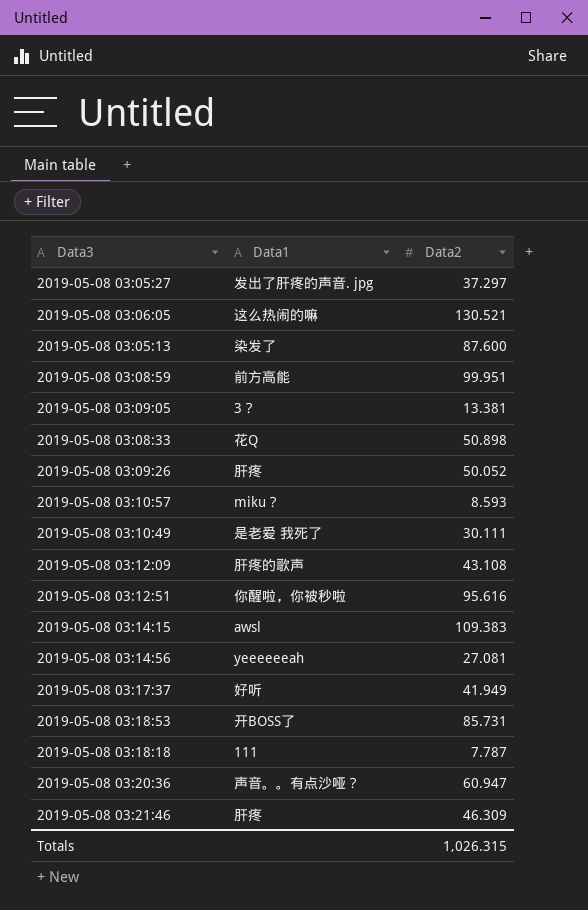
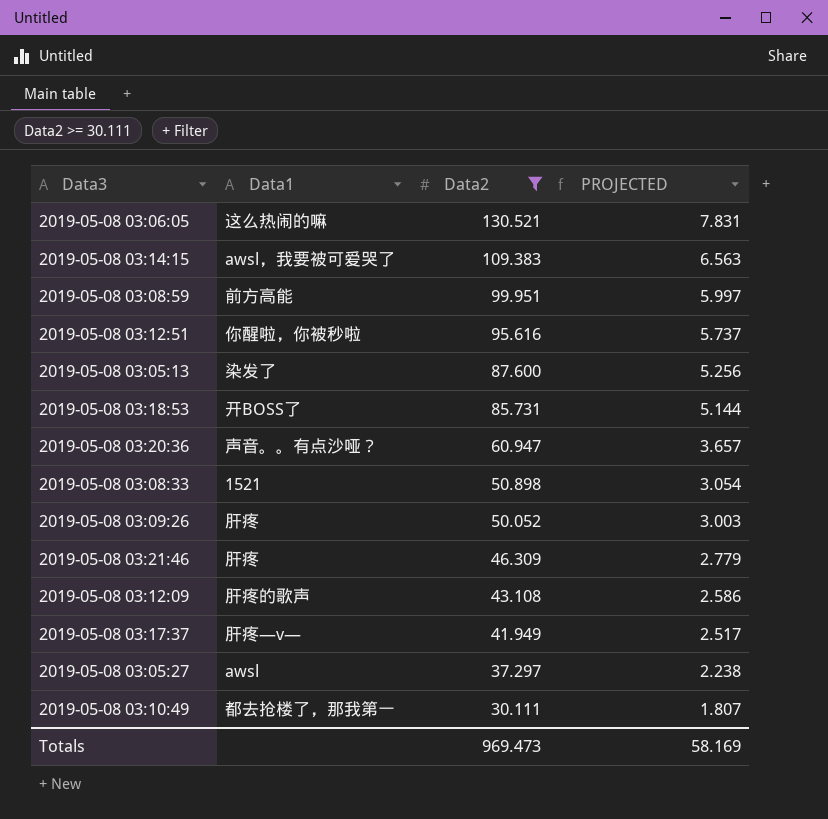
filter: none -> Data2 >= 30.111
row order: none -> Data2 descending
column PROJECTED | formula: none -> [Data2] * 0.06
2019-05-08 03:14:15 | Data1: awsl -> awsl，我要被可爱哭了
2019-05-08 03:08:33 | Data1: 花Q -> 1521
2019-05-08 03:17:37 | Data1: 好听 -> 肝疼—v—
2019-05-08 03:05:27 | Data1: 发出了肝疼的声音. jpg -> awsl
2019-05-08 03:10:49 | Data1: 是老爱 我死了 -> 都去抢楼了，那我第一
Totals | Data2: 1,026.315 -> 969.473

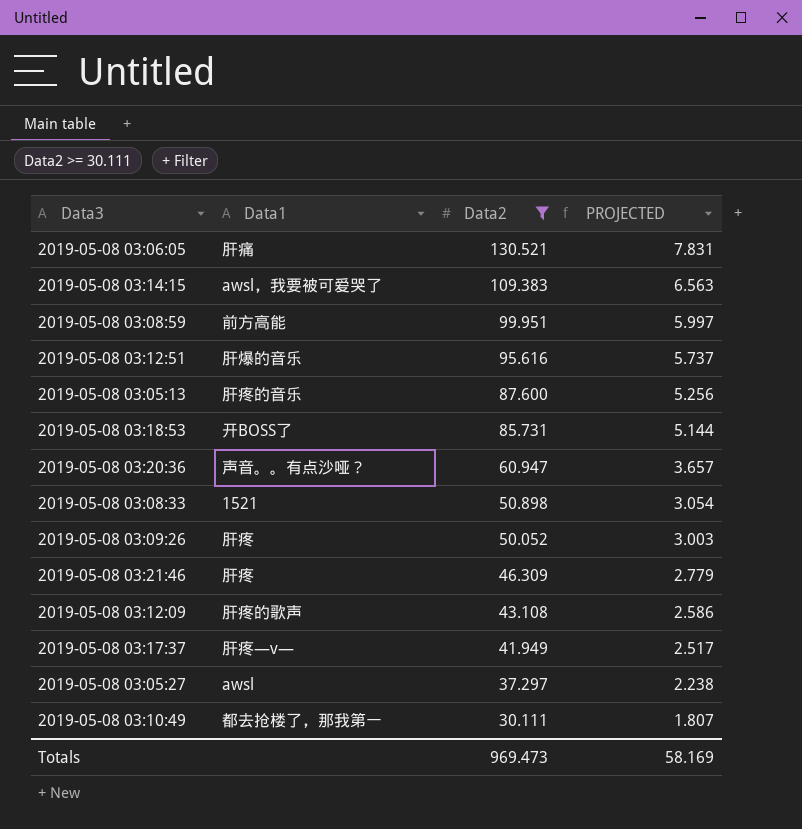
2019-05-08 03:06:05 | Data1: 这么热闹的嘛 -> 肝痛
2019-05-08 03:12:51 | Data1: 你醒啦，你被秒啦 -> 肝爆的音乐
2019-05-08 03:05:13 | Data1: 染发了 -> 肝疼的音乐

